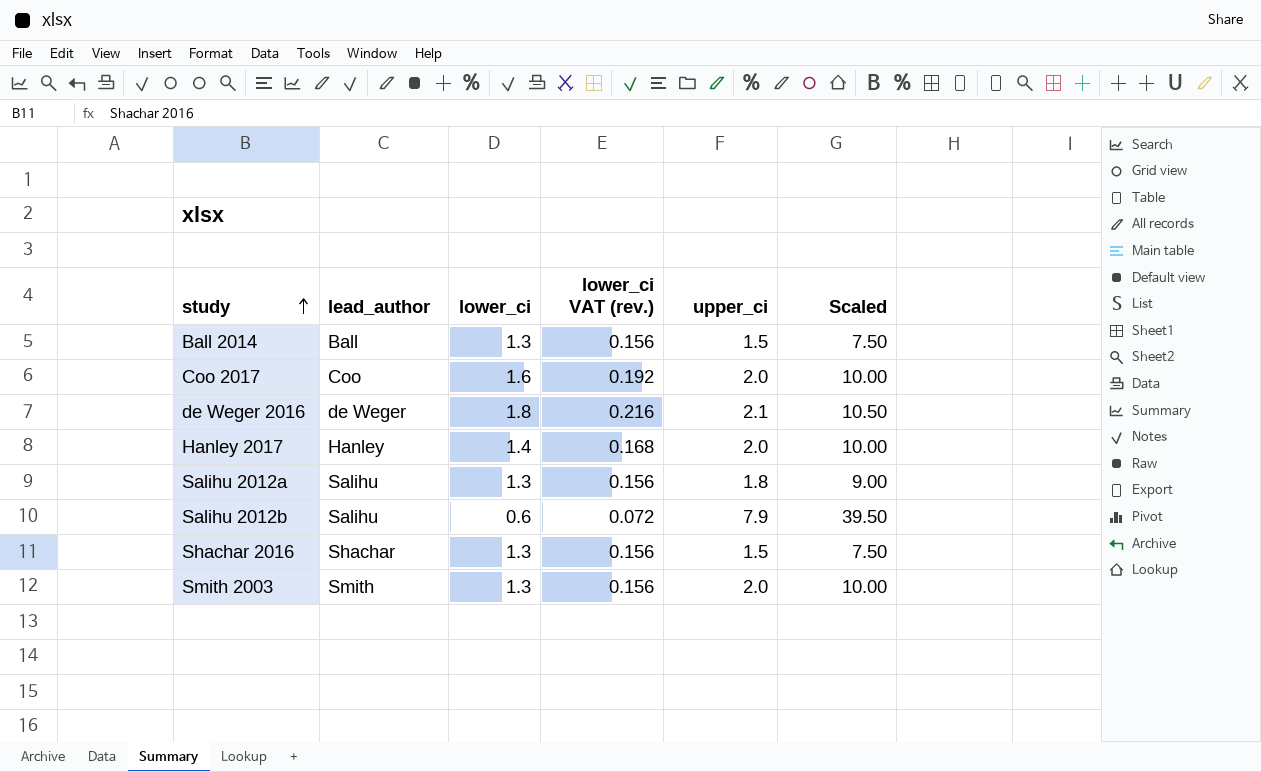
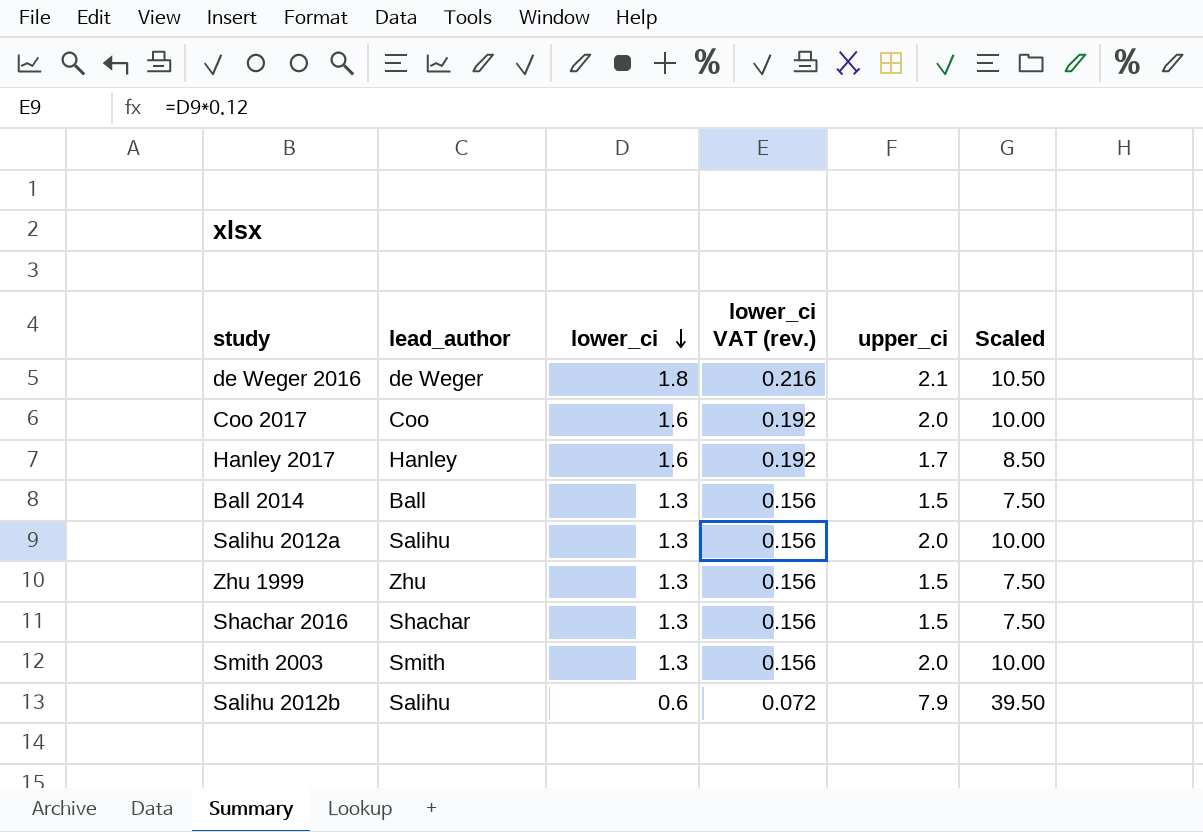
row order: study ascending -> lower_ci descending
Hanley 2017 | lower_ci: 1.4 -> 1.6
Hanley 2017 | lower_ci VAT (rev.): 0.168 -> 0.192
Hanley 2017 | upper_ci: 2.0 -> 1.7
Hanley 2017 | Scaled: 10.00 -> 8.50
Salihu 2012a | upper_ci: 1.8 -> 2.0
Salihu 2012a | Scaled: 9.00 -> 10.00
row Zhu 1999: none -> Zhu | 1.3 | 0.156 | 1.5 | 7.50

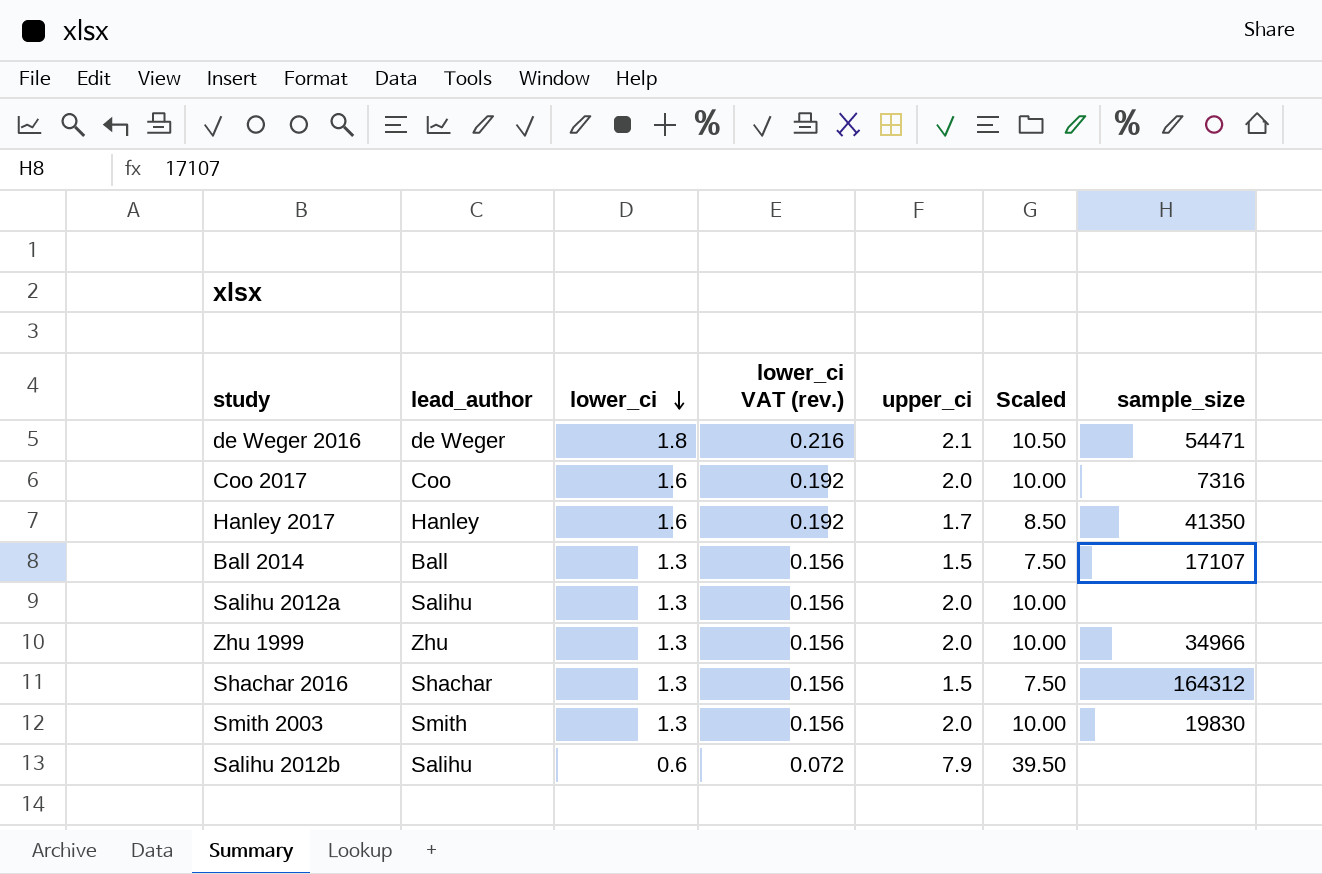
column sample_size | position: none -> 7
Zhu 1999 | upper_ci: 1.5 -> 2.0
Zhu 1999 | Scaled: 7.50 -> 10.00

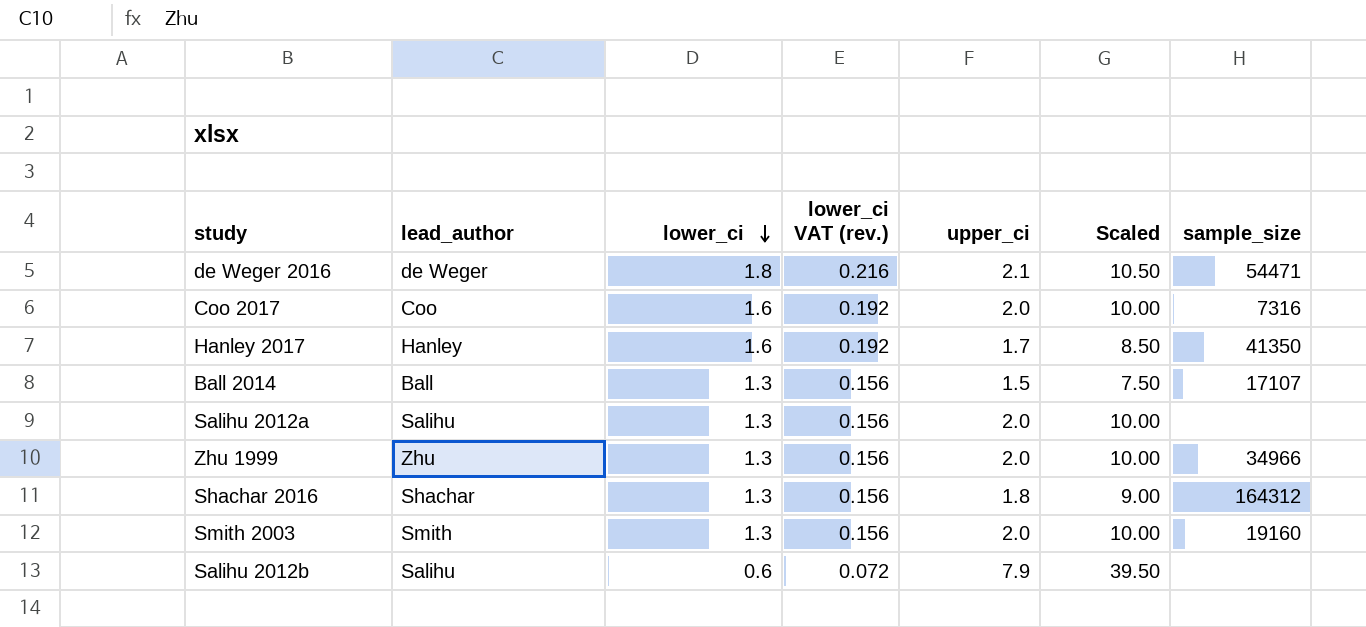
Shachar 2016 | upper_ci: 1.5 -> 1.8
Shachar 2016 | Scaled: 7.50 -> 9.00
Smith 2003 | sample_size: 19830 -> 19160

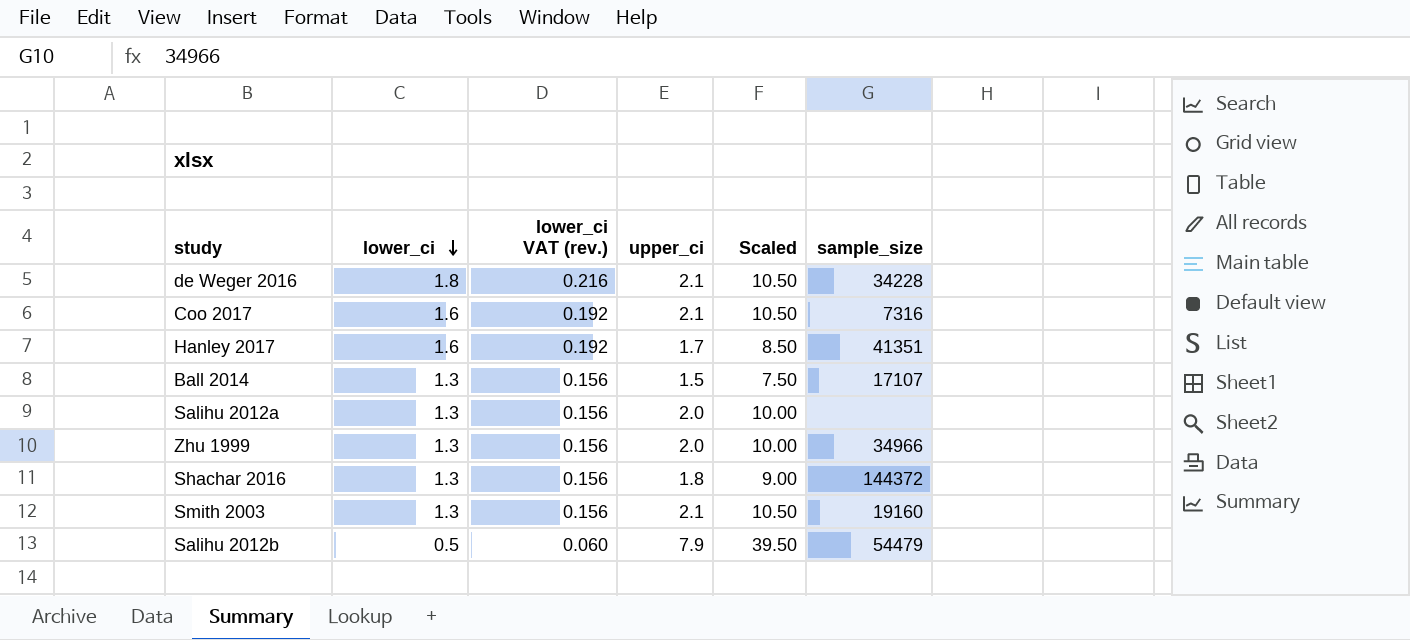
column lead_author | position: 2 -> none
de Weger 2016 | sample_size: 54471 -> 34228
Coo 2017 | upper_ci: 2.0 -> 2.1
Coo 2017 | Scaled: 10.00 -> 10.50
Hanley 2017 | sample_size: 41350 -> 41351
Shachar 2016 | sample_size: 164312 -> 144372
Smith 2003 | upper_ci: 2.0 -> 2.1
Smith 2003 | Scaled: 10.00 -> 10.50
Salihu 2012b | lower_ci: 0.6 -> 0.5
Salihu 2012b | lower_ci VAT (rev.): 0.072 -> 0.060
Salihu 2012b | sample_size: none -> 54479

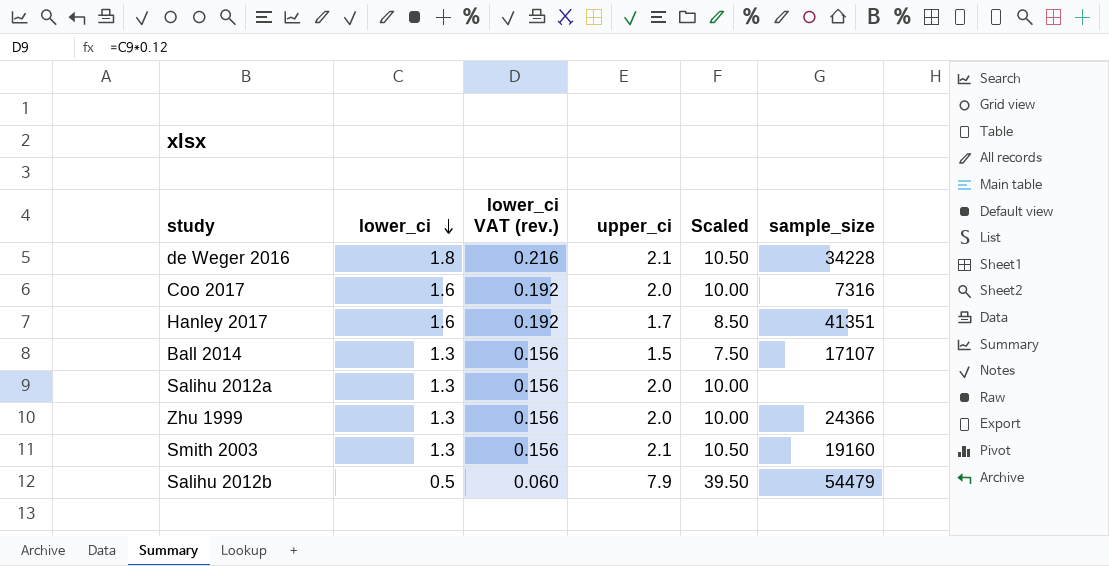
row Shachar 2016: 1.3 | 0.156 | 1.8 | 9.00 | 144372 -> none
Coo 2017 | upper_ci: 2.1 -> 2.0
Coo 2017 | Scaled: 10.50 -> 10.00
Zhu 1999 | sample_size: 34966 -> 24366

